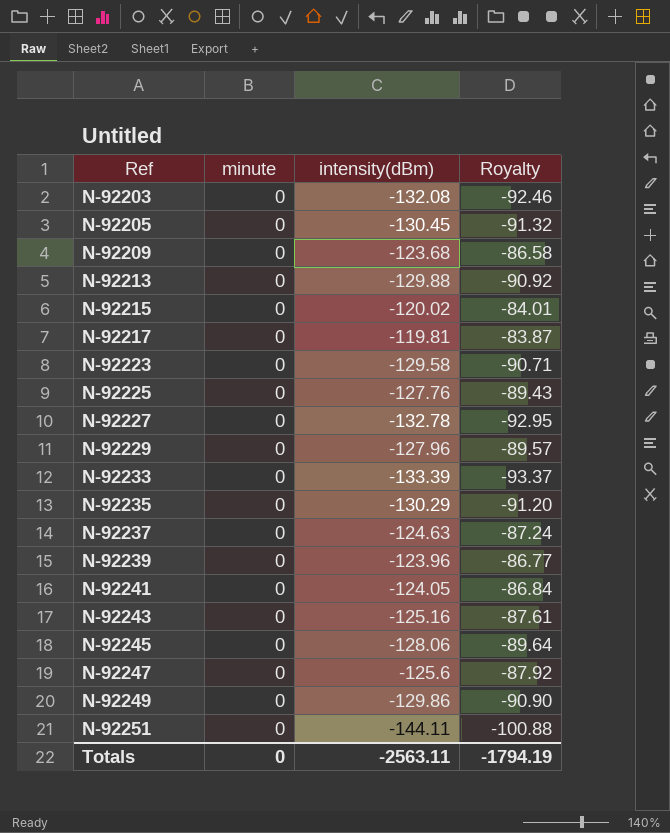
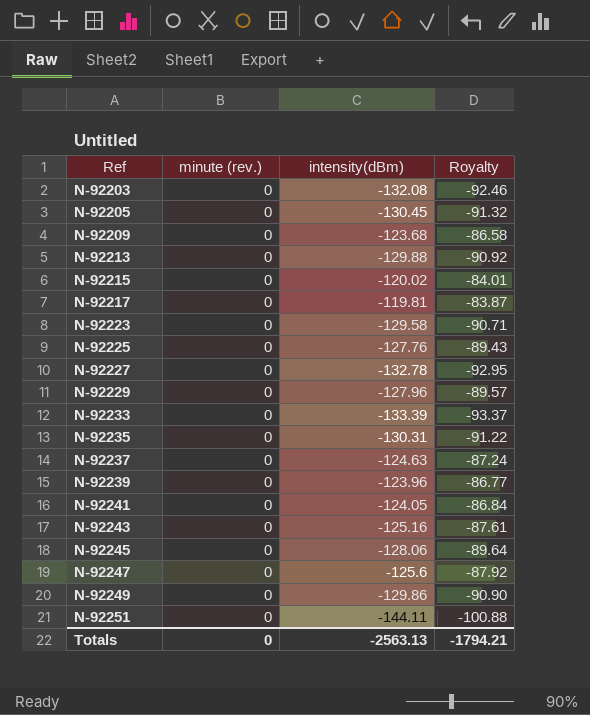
column name: minute -> minute (rev.)
N-92235 | intensity(dBm): -130.29 -> -130.31
N-92235 | Royalty: -91.20 -> -91.22
Totals | intensity(dBm): -2563.11 -> -2563.13
Totals | Royalty: -1794.19 -> -1794.21

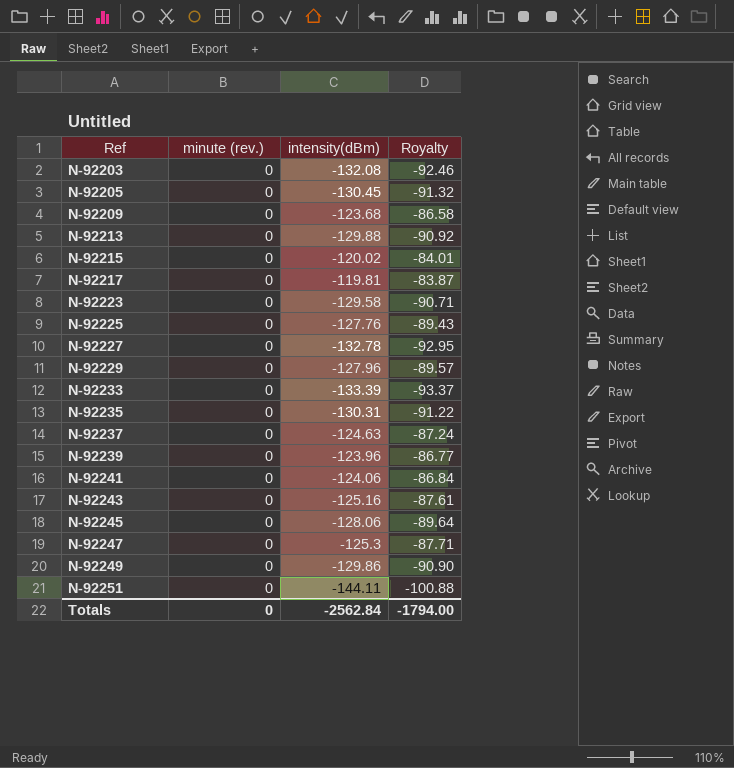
N-92241 | intensity(dBm): -124.05 -> -124.06
N-92247 | intensity(dBm): -125.6 -> -125.3
N-92247 | Royalty: -87.92 -> -87.71
Totals | intensity(dBm): -2563.13 -> -2562.84
Totals | Royalty: -1794.21 -> -1794.00

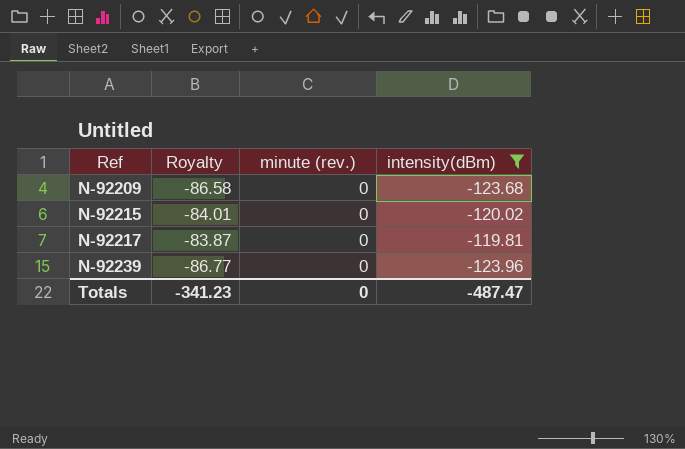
filter: none -> intensity(dBm) >= -123.96
column Royalty | position: 4 -> 2
Totals | Royalty: -1794.00 -> -341.23
Totals | intensity(dBm): -2562.84 -> -487.47

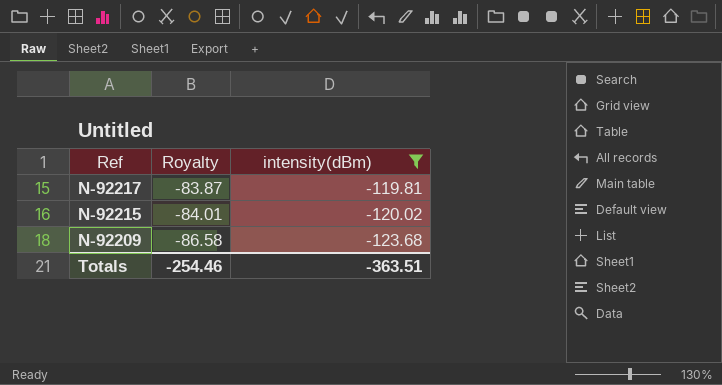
row order: Ref ascending -> Ref descending
column minute (rev.) | position: 3 -> none
row N-92239: -86.77 | 0 | -123.96 -> none
Totals | Royalty: -341.23 -> -254.46
Totals | intensity(dBm): -487.47 -> -363.51

